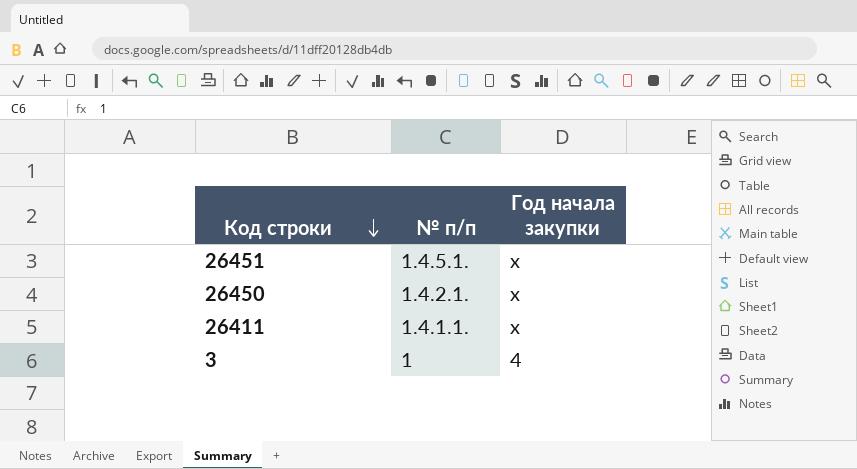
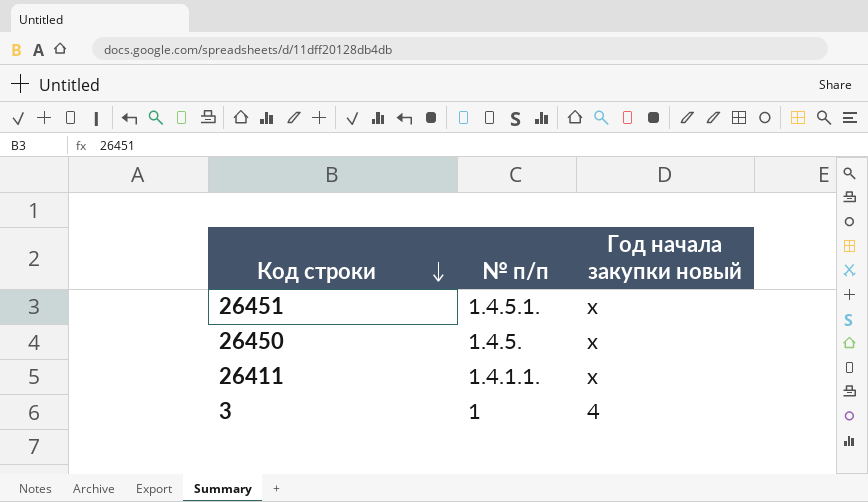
column name: Год начала закупки -> Год начала закупки новый
26450 | № п/п: 1.4.2.1. -> 1.4.5.

